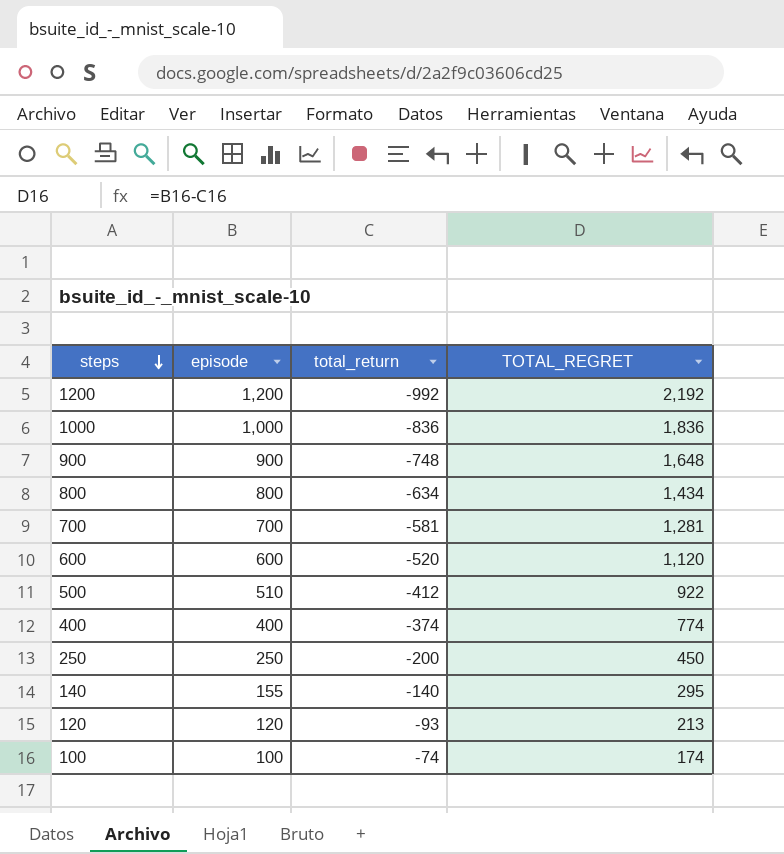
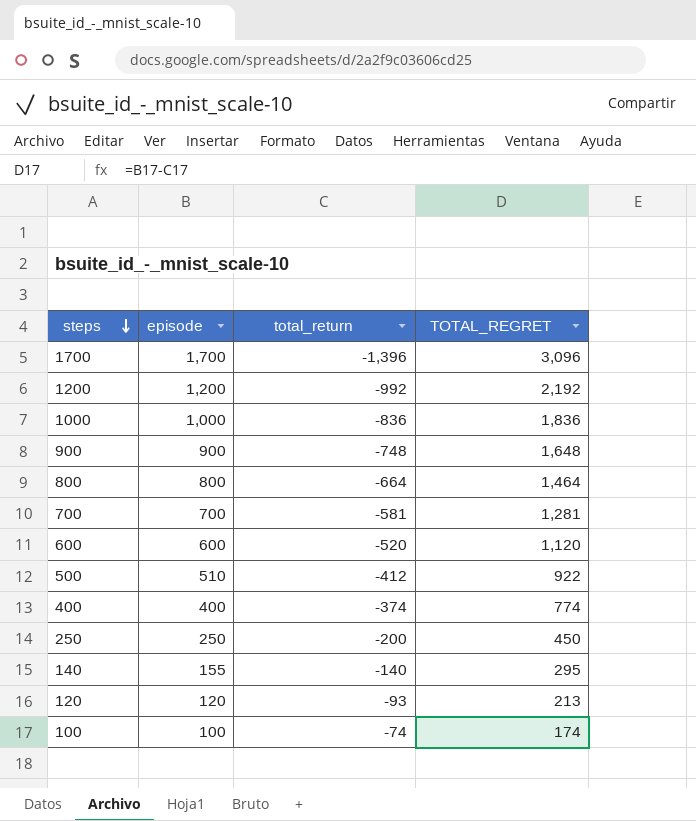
row 1700: none -> 1,700 | -1,396 | 3,096
800 | total_return: -634 -> -664
800 | TOTAL_REGRET: 1,434 -> 1,464

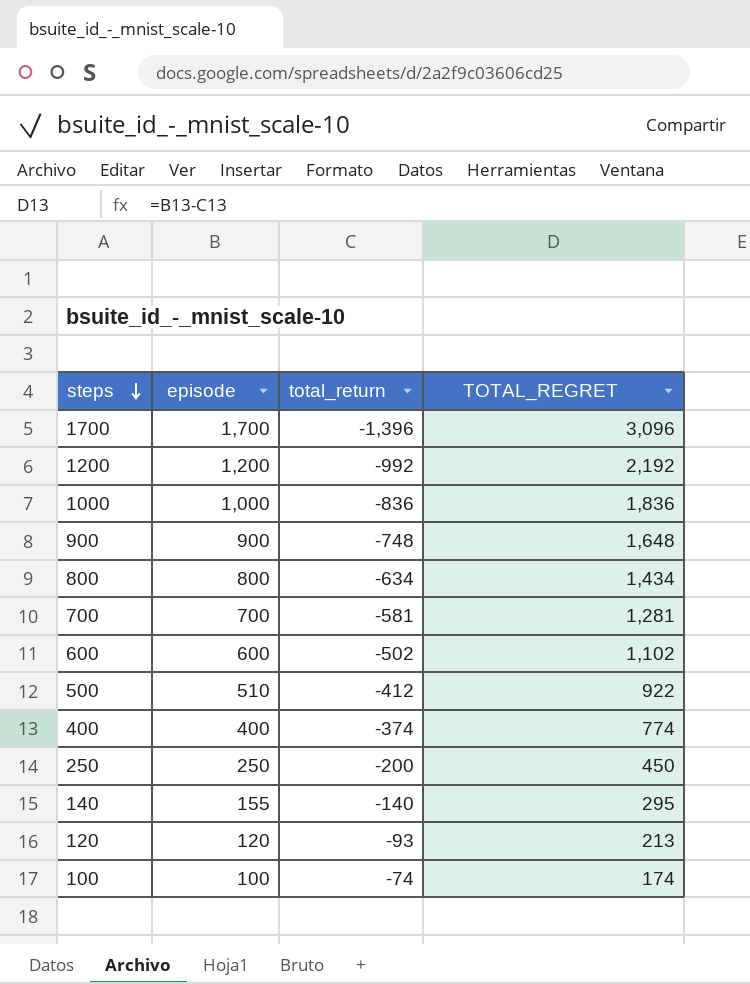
800 | total_return: -664 -> -634
800 | TOTAL_REGRET: 1,464 -> 1,434
600 | total_return: -520 -> -502
600 | TOTAL_REGRET: 1,120 -> 1,102

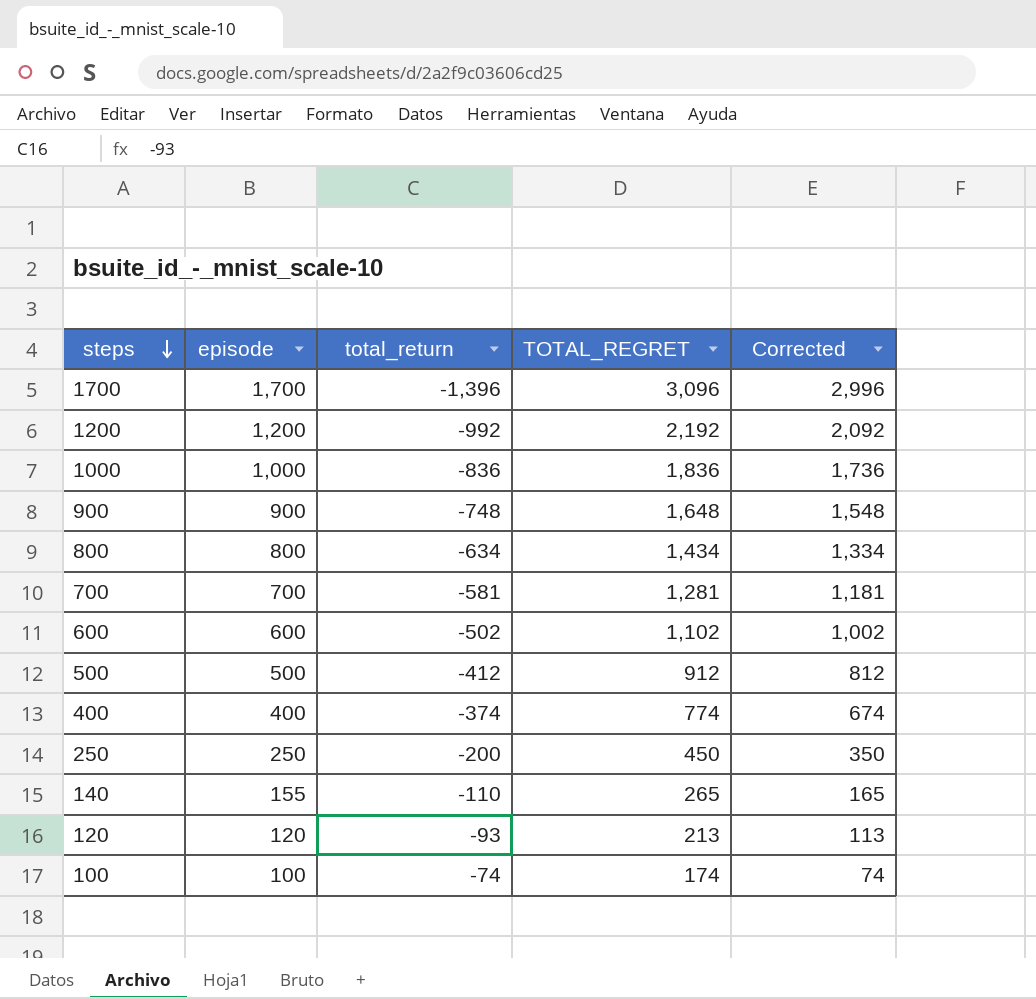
column Corrected | formula: none -> [TOTAL_REGRET] - 100
500 | episode: 510 -> 500
500 | TOTAL_REGRET: 922 -> 912
140 | total_return: -140 -> -110
140 | TOTAL_REGRET: 295 -> 265

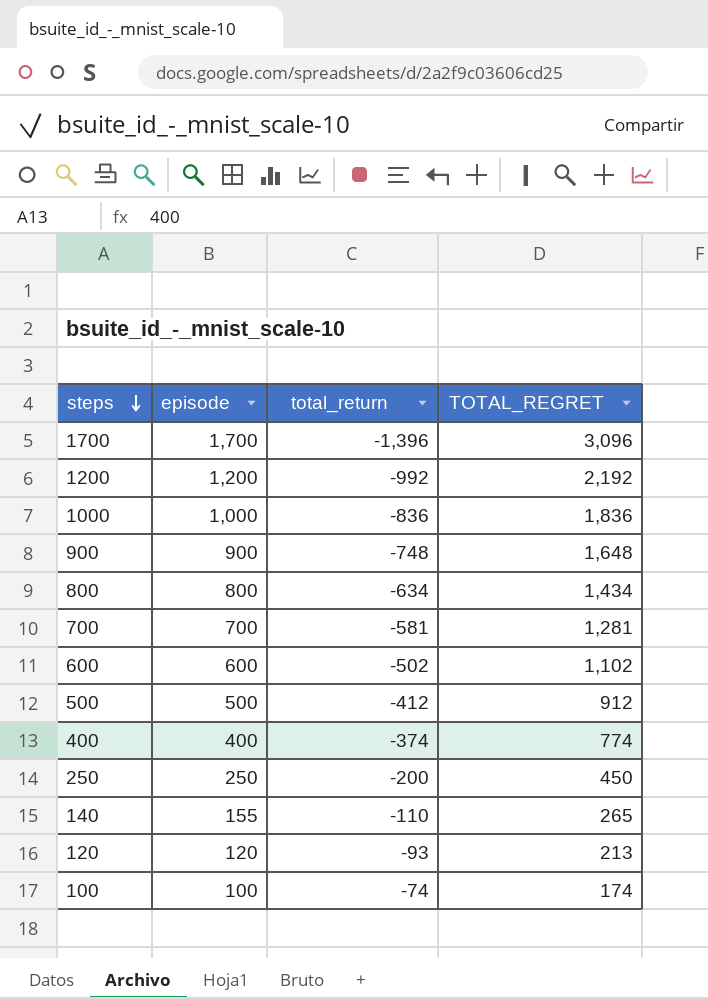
column Corrected | formula: [TOTAL_REGRET] - 100 -> none

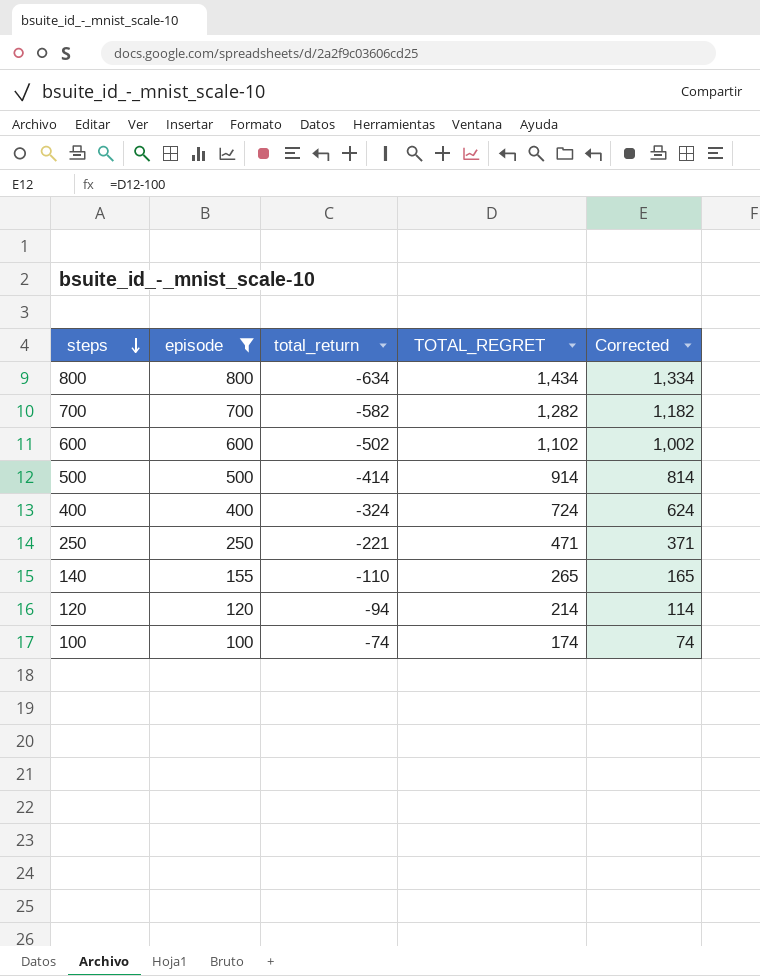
filter: none -> episode <= 800
column Corrected | formula: none -> [TOTAL_REGRET] - 100
700 | total_return: -581 -> -582
700 | TOTAL_REGRET: 1,281 -> 1,282
500 | total_return: -412 -> -414
500 | TOTAL_REGRET: 912 -> 914
400 | total_return: -374 -> -324
400 | TOTAL_REGRET: 774 -> 724
250 | total_return: -200 -> -221
250 | TOTAL_REGRET: 450 -> 471
120 | total_return: -93 -> -94
120 | TOTAL_REGRET: 213 -> 214

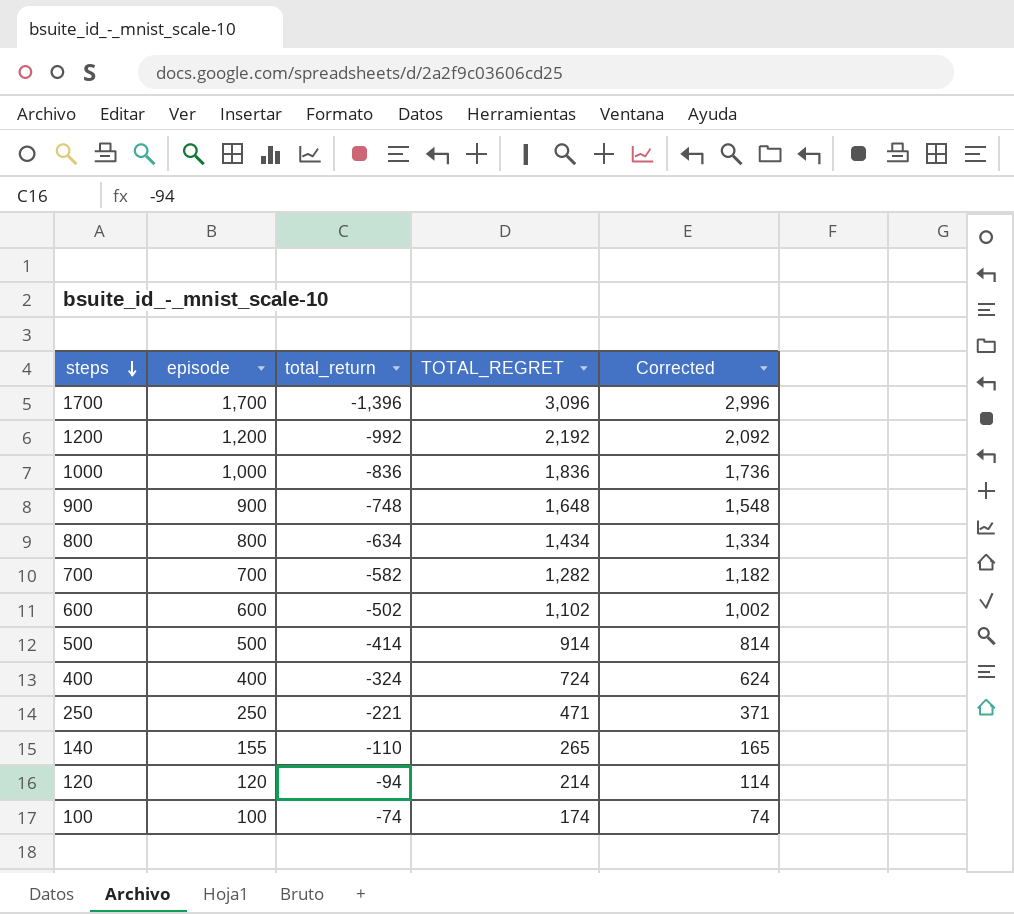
filter: episode <= 800 -> none

